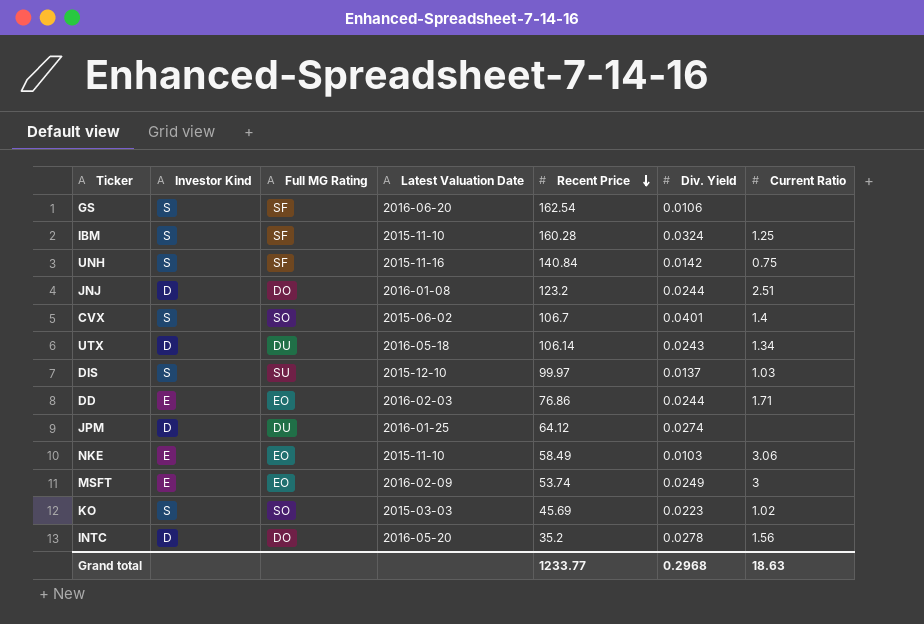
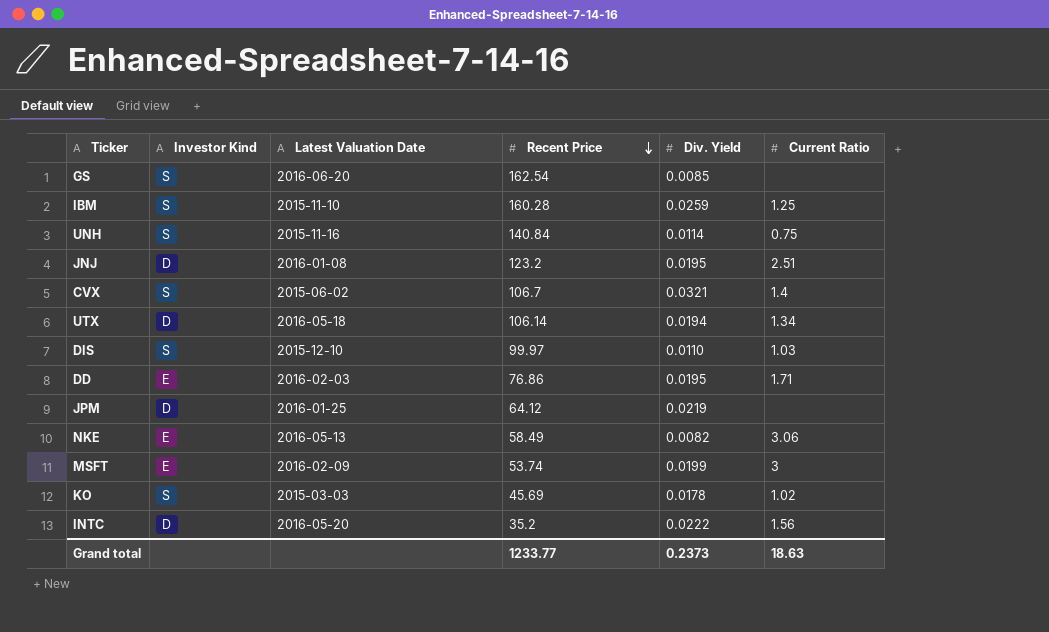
column Full MG Rating | position: 3 -> none
GS | Div. Yield: 0.0106 -> 0.0085
IBM | Div. Yield: 0.0324 -> 0.0259
UNH | Div. Yield: 0.0142 -> 0.0114
JNJ | Div. Yield: 0.0244 -> 0.0195
CVX | Div. Yield: 0.0401 -> 0.0321
UTX | Div. Yield: 0.0243 -> 0.0194
DIS | Div. Yield: 0.0137 -> 0.0110
DD | Div. Yield: 0.0244 -> 0.0195
JPM | Div. Yield: 0.0274 -> 0.0219
NKE | Latest Valuation Date: 2015-11-10 -> 2016-05-13
NKE | Div. Yield: 0.0103 -> 0.0082
MSFT | Div. Yield: 0.0249 -> 0.0199
KO | Div. Yield: 0.0223 -> 0.0178
INTC | Div. Yield: 0.0278 -> 0.0222
Grand total | Div. Yield: 0.2968 -> 0.2373

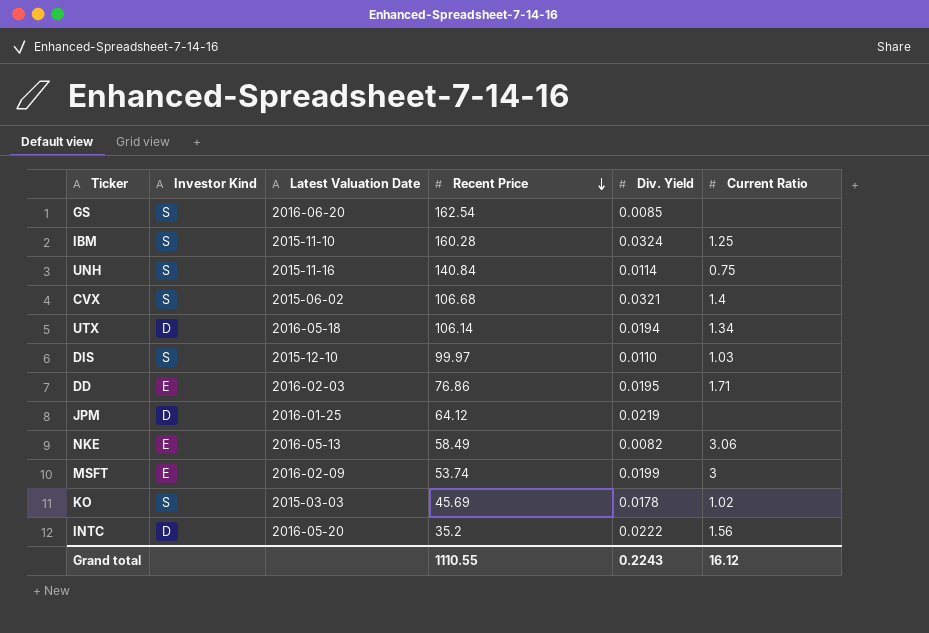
row JNJ: D | 2016-01-08 | 123.2 | 0.0195 | 2.51 -> none
IBM | Div. Yield: 0.0259 -> 0.0324
CVX | Recent Price: 106.7 -> 106.68
Grand total | Recent Price: 1233.77 -> 1110.55
Grand total | Div. Yield: 0.2373 -> 0.2243
Grand total | Current Ratio: 18.63 -> 16.12

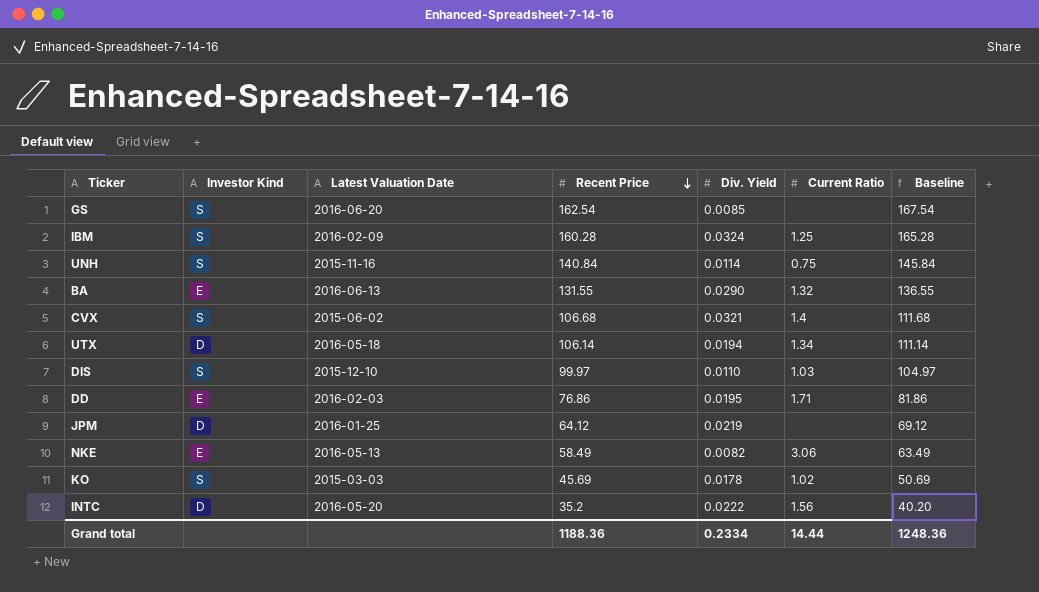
column Baseline | formula: none -> [Recent Price] + 5
row MSFT: E | 2016-02-09 | 53.74 | 0.0199 | 3 -> none
IBM | Latest Valuation Date: 2015-11-10 -> 2016-02-09
row BA: none -> E | 2016-06-13 | 131.55 | 0.0290 | 1.32 | 136.55
Grand total | Recent Price: 1110.55 -> 1188.36
Grand total | Div. Yield: 0.2243 -> 0.2334
Grand total | Current Ratio: 16.12 -> 14.44

